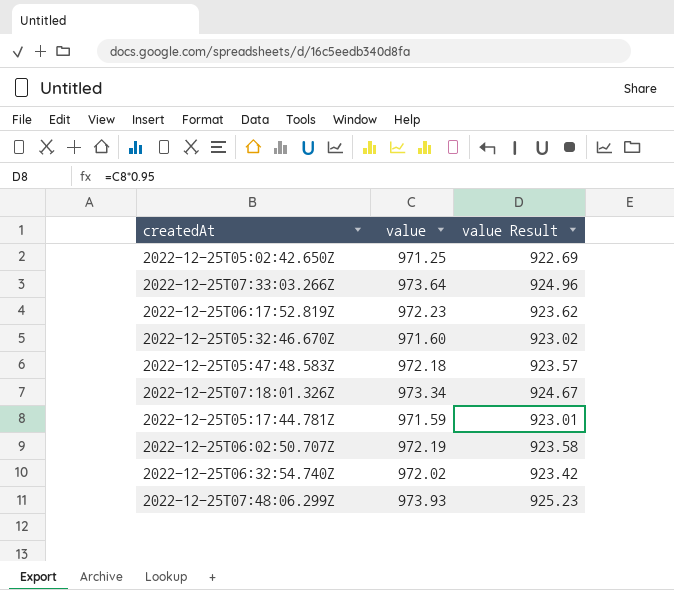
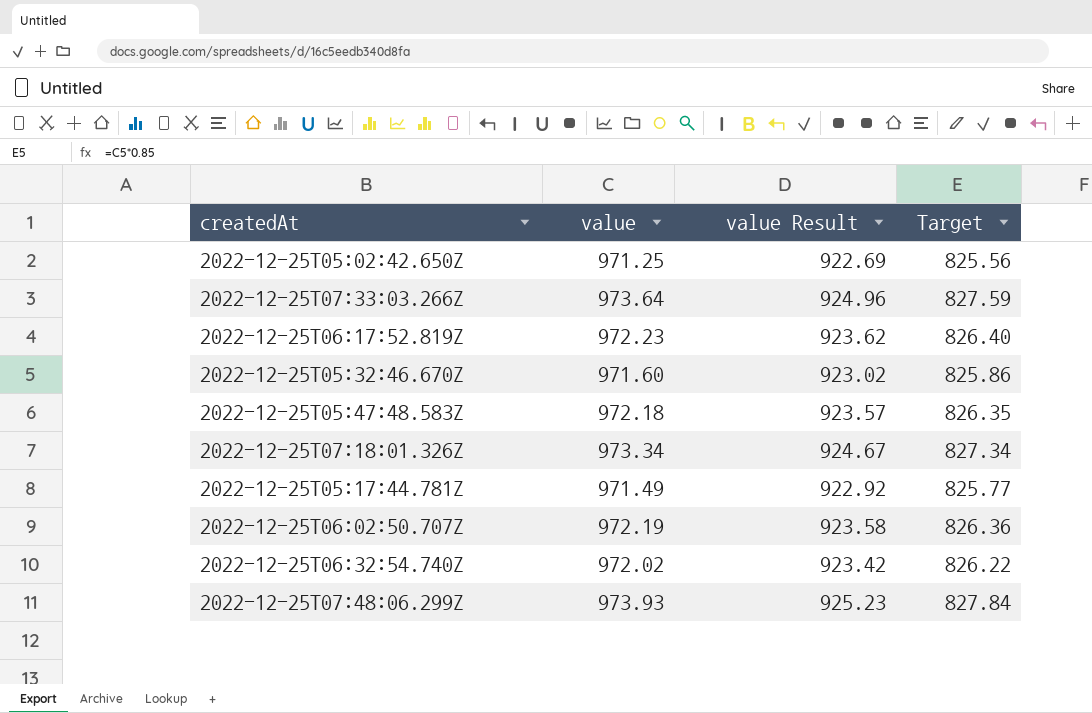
column Target | formula: none -> [value] * 0.85
2022-12-25T05:17:44.781Z | value: 971.59 -> 971.49
2022-12-25T05:17:44.781Z | value Result: 923.01 -> 922.92

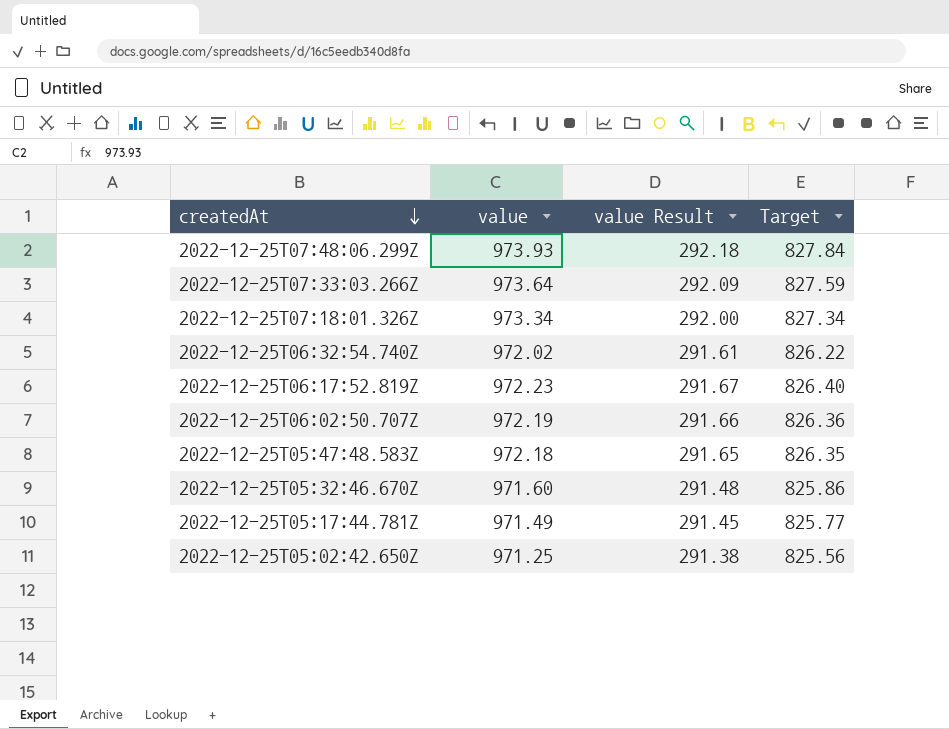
row order: none -> createdAt descending
column value Result | formula: [value] * 0.95 -> [value] * 0.3

